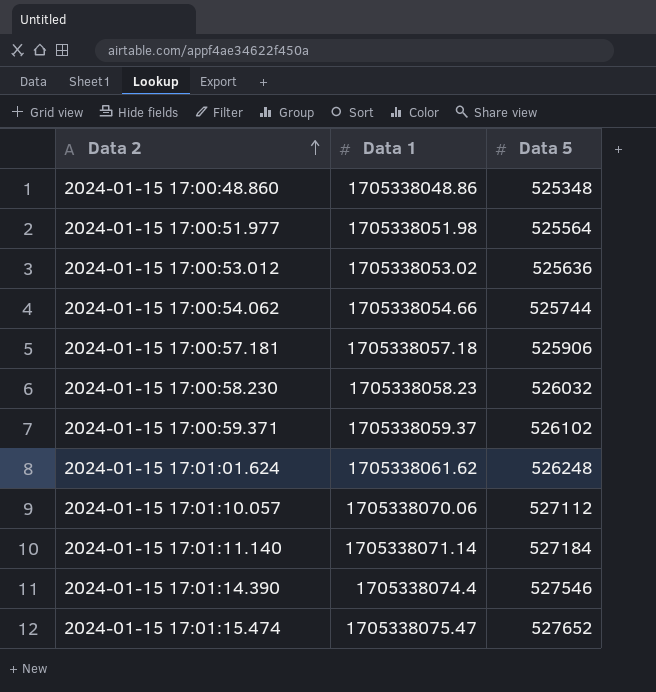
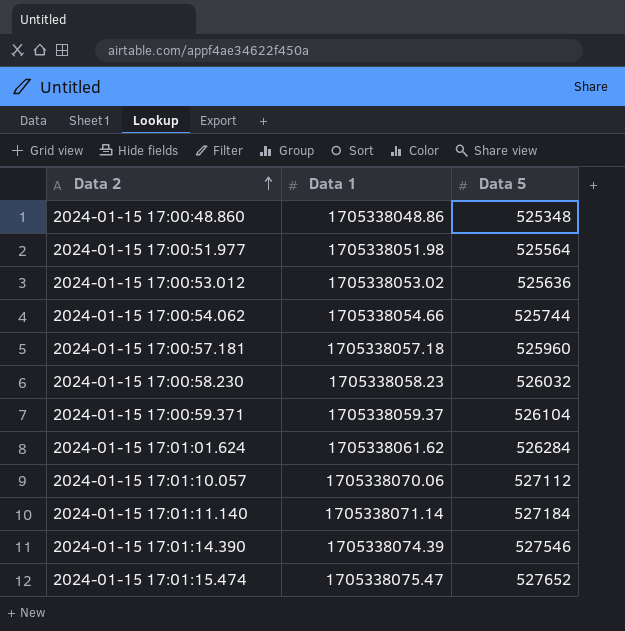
2024-01-15 17:00:57.181 | Data 5: 525906 -> 525960
2024-01-15 17:00:59.371 | Data 5: 526102 -> 526104
2024-01-15 17:01:01.624 | Data 5: 526248 -> 526284
2024-01-15 17:01:14.390 | Data 1: 1705338074.4 -> 1705338074.39

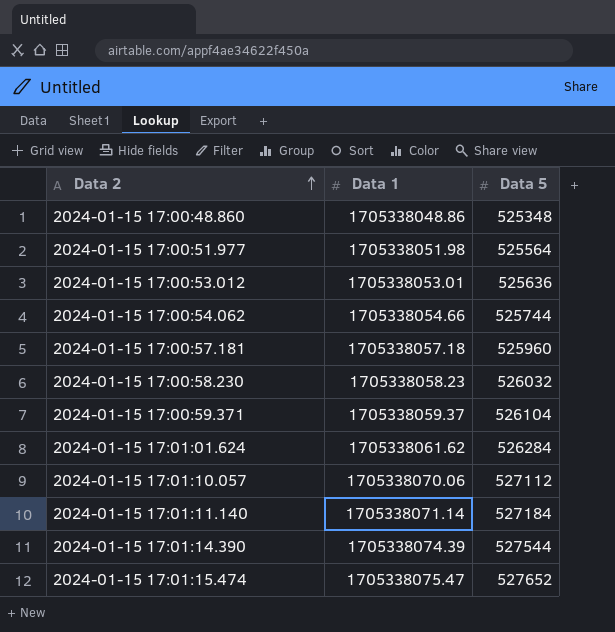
2024-01-15 17:00:53.012 | Data 1: 1705338053.02 -> 1705338053.01
2024-01-15 17:01:14.390 | Data 5: 527546 -> 527544

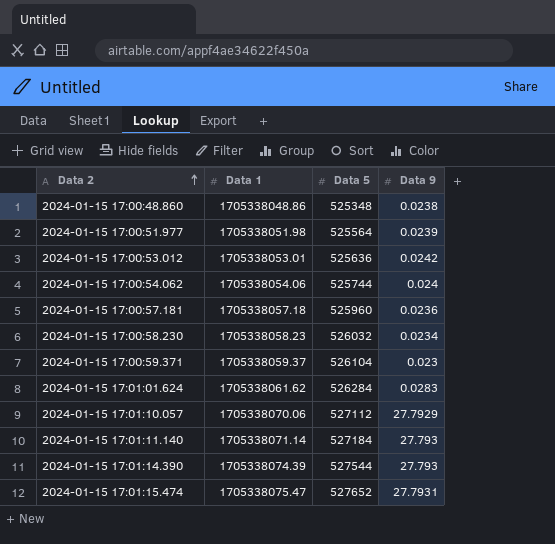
column Data 9 | position: none -> 4
2024-01-15 17:00:54.062 | Data 1: 1705338054.66 -> 1705338054.06

